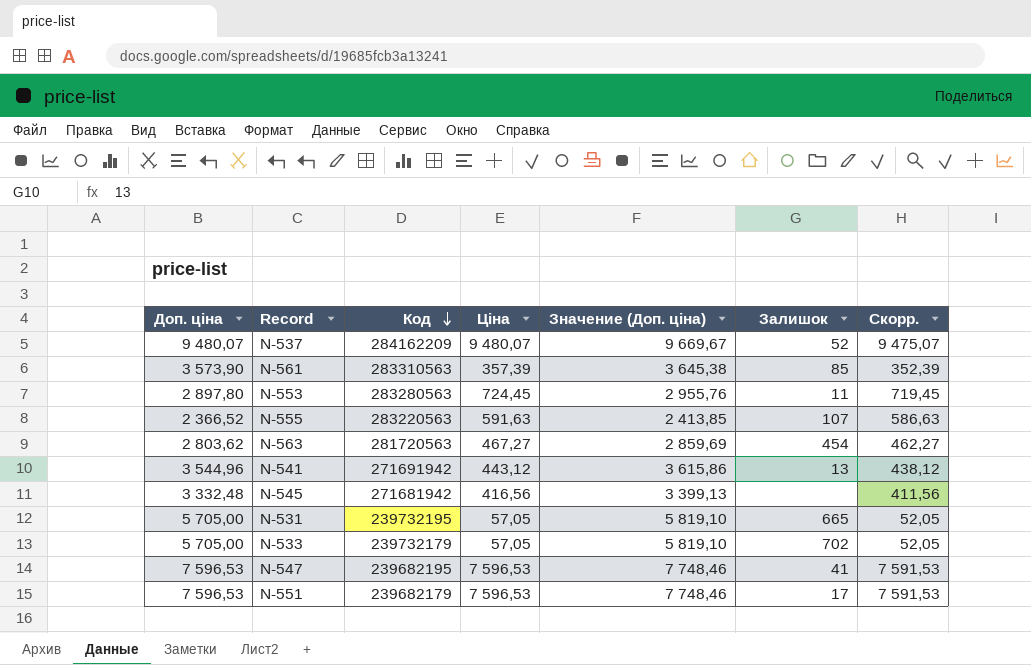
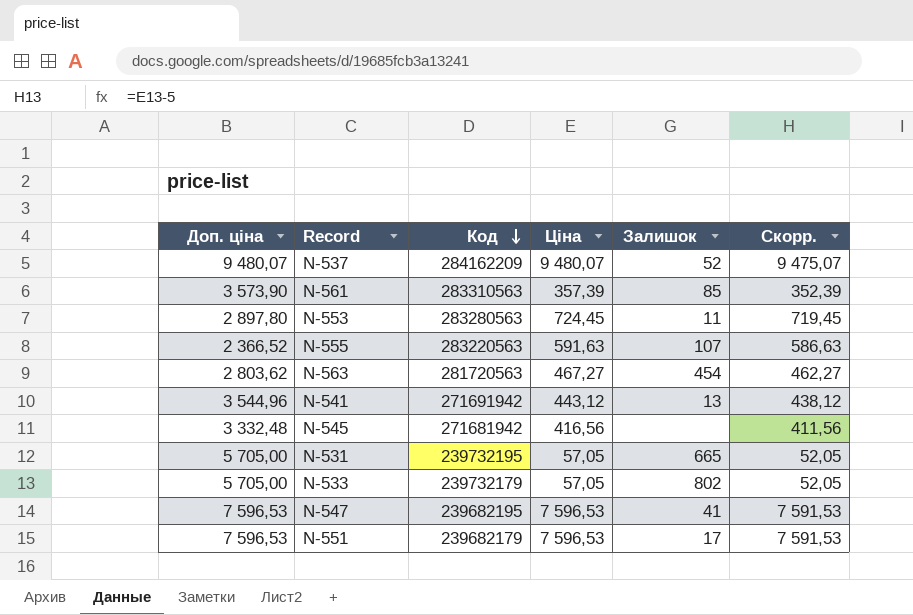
column Значение (Доп. ціна) | formula: [Доп. ціна] * 1,02 -> none
N-533 | Залишок: 702 -> 802

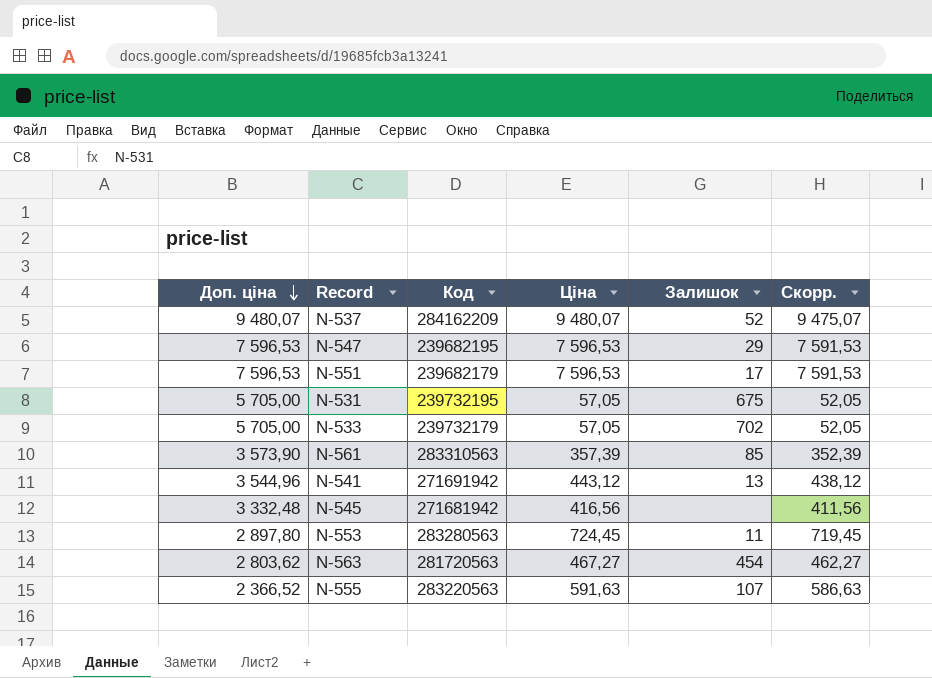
row order: Код descending -> Доп. ціна descending
N-547 | Залишок: 41 -> 29
N-531 | Залишок: 665 -> 675
N-533 | Залишок: 802 -> 702

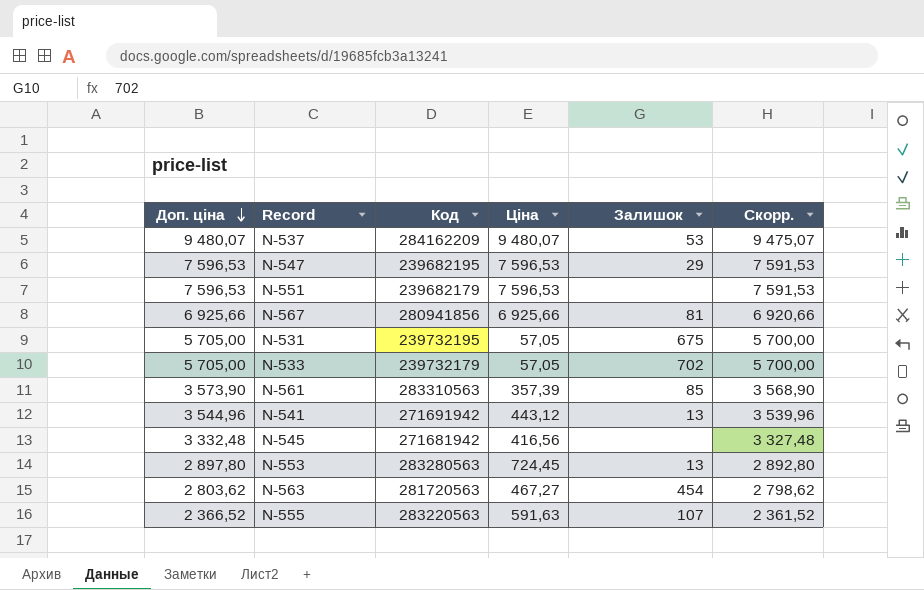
column Скорр. | formula: [Ціна] - 5 -> [Доп. ціна] - 5
N-537 | Залишок: 52 -> 53
N-551 | Залишок: 17 -> none
row N-567: none -> 6 925,66 | 280941856 | 6 925,66 | 81 | 6 920,66
N-553 | Залишок: 11 -> 13

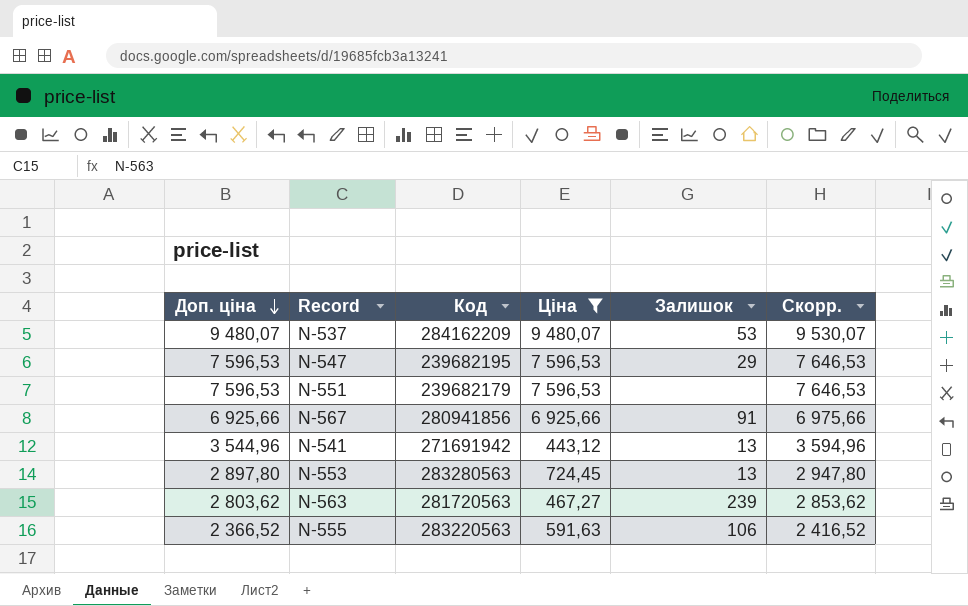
filter: none -> Ціна >= 443,12
column Скорр. | formula: [Доп. ціна] - 5 -> [Доп. ціна] + 50
N-567 | Залишок: 81 -> 91
N-563 | Залишок: 454 -> 239
N-555 | Залишок: 107 -> 106

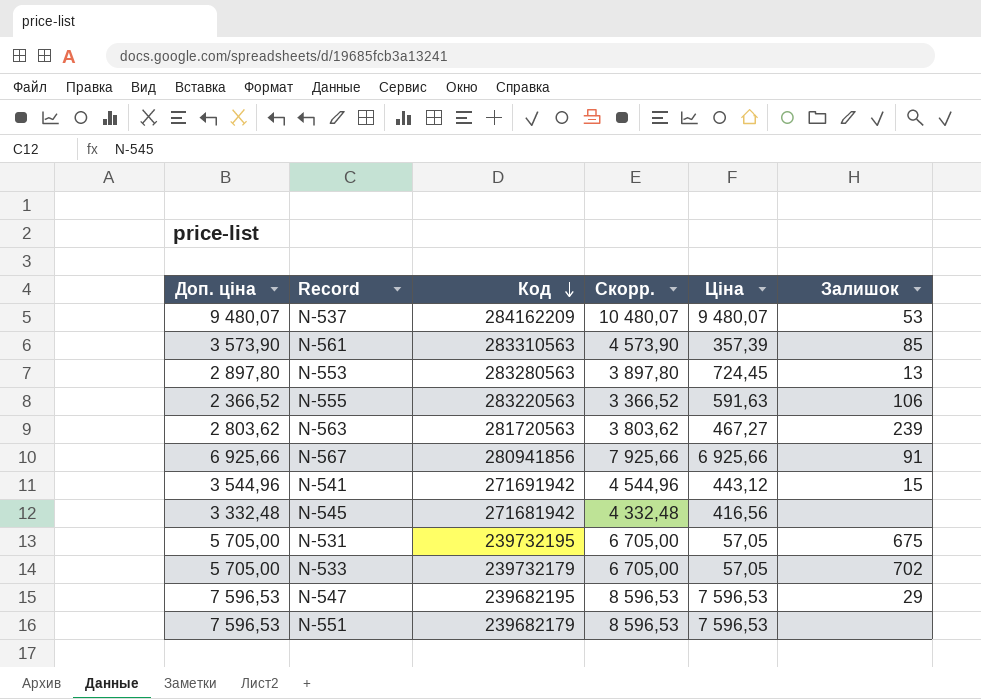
filter: Ціна >= 443,12 -> none
row order: Доп. ціна descending -> Код descending
column Скорр. | formula: [Доп. ціна] + 50 -> [Доп. ціна] + 1000
column Скорр. | position: 6 -> 4
N-541 | Залишок: 13 -> 15

